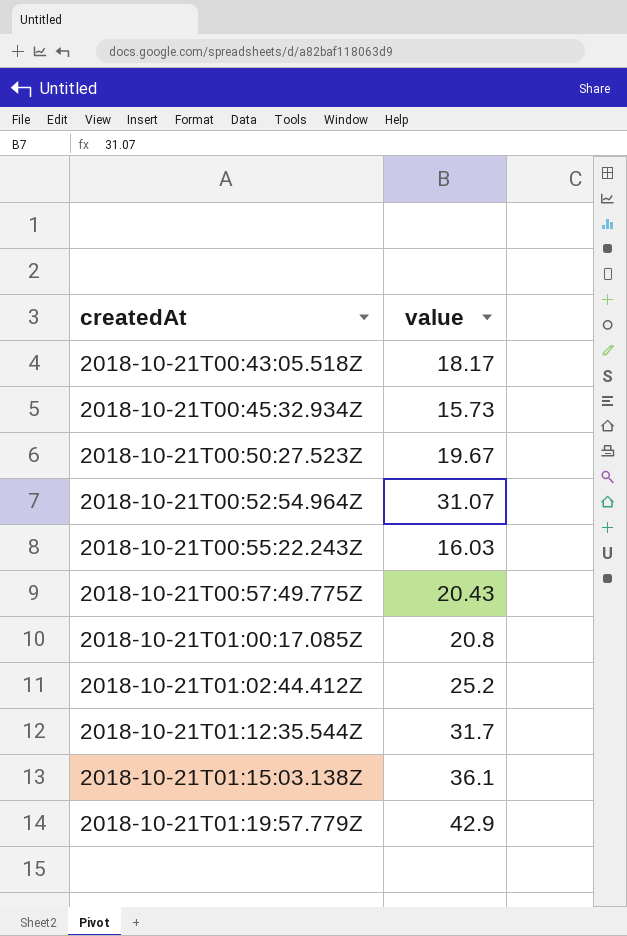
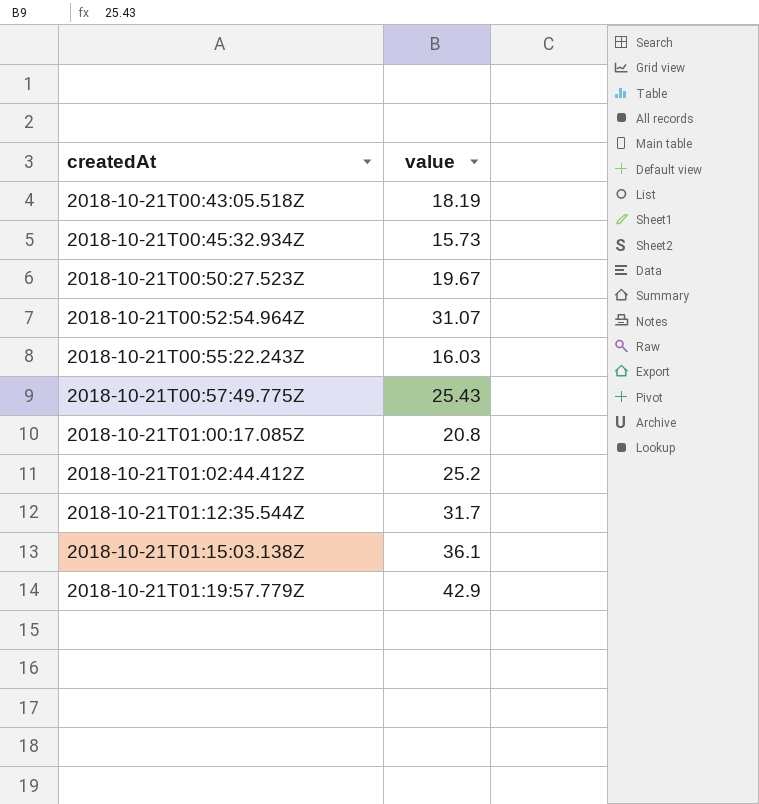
2018-10-21T00:43:05.518Z | value: 18.17 -> 18.19
2018-10-21T00:57:49.775Z | value: 20.43 -> 25.43

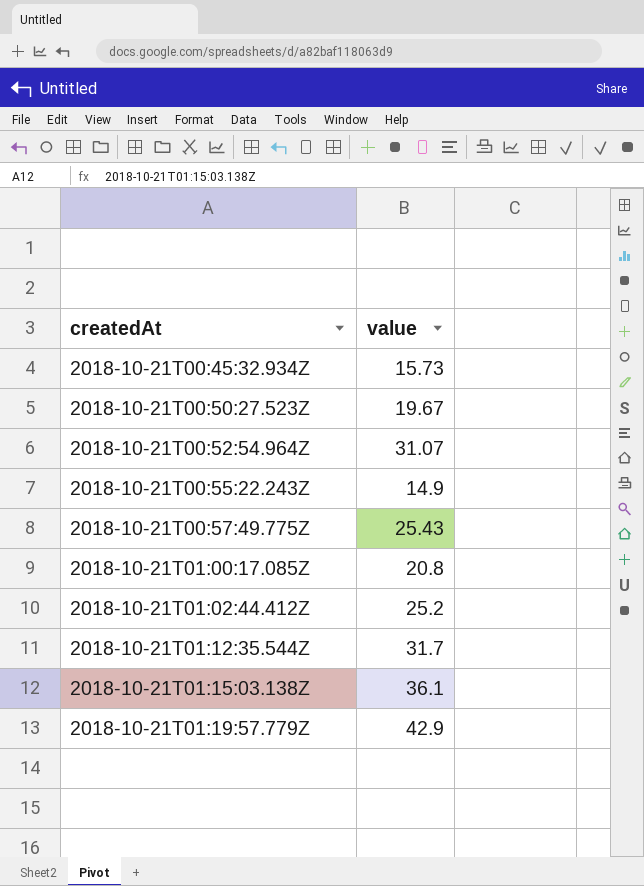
row 2018-10-21T00:43:05.518Z: 18.19 -> none
2018-10-21T00:55:22.243Z | value: 16.03 -> 14.9

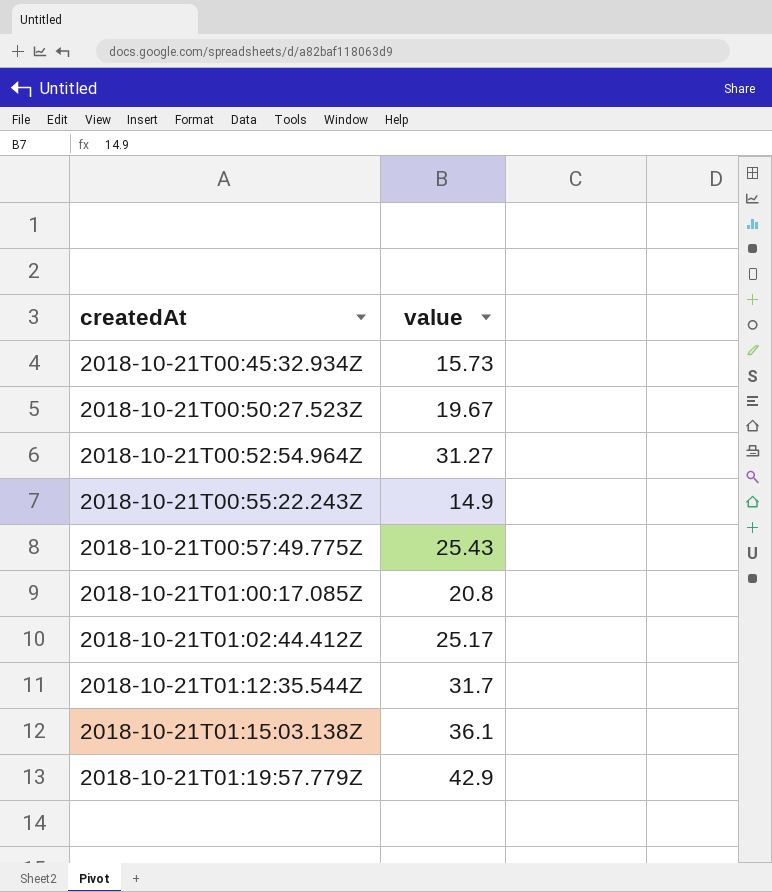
2018-10-21T00:52:54.964Z | value: 31.07 -> 31.27
2018-10-21T01:02:44.412Z | value: 25.2 -> 25.17

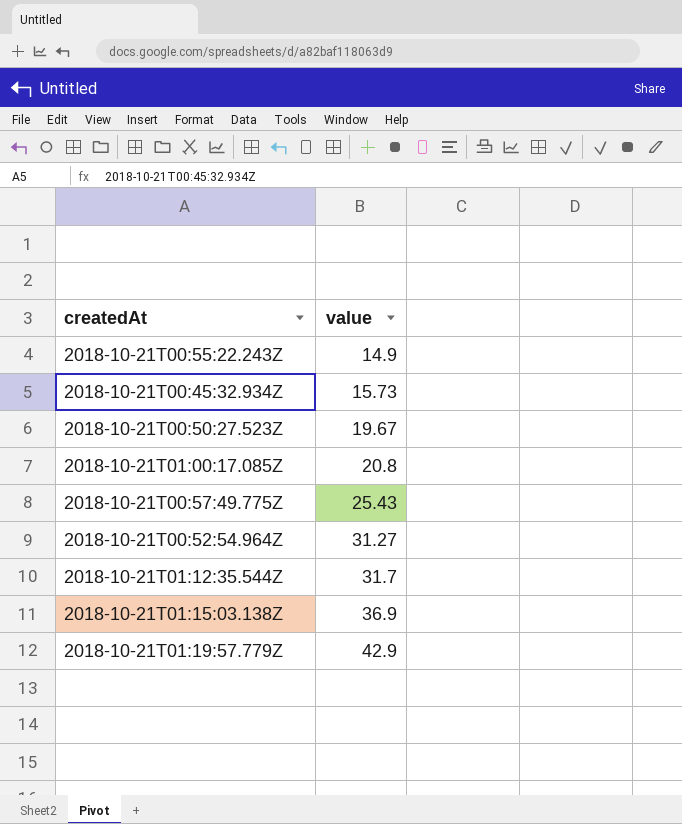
row order: createdAt ascending -> value ascending
row 2018-10-21T01:02:44.412Z: 25.17 -> none
2018-10-21T01:15:03.138Z | value: 36.1 -> 36.9

